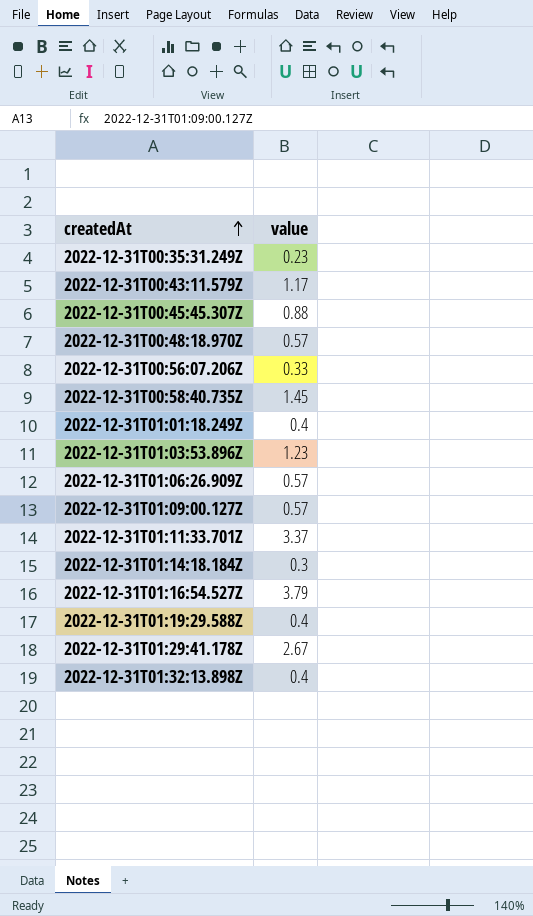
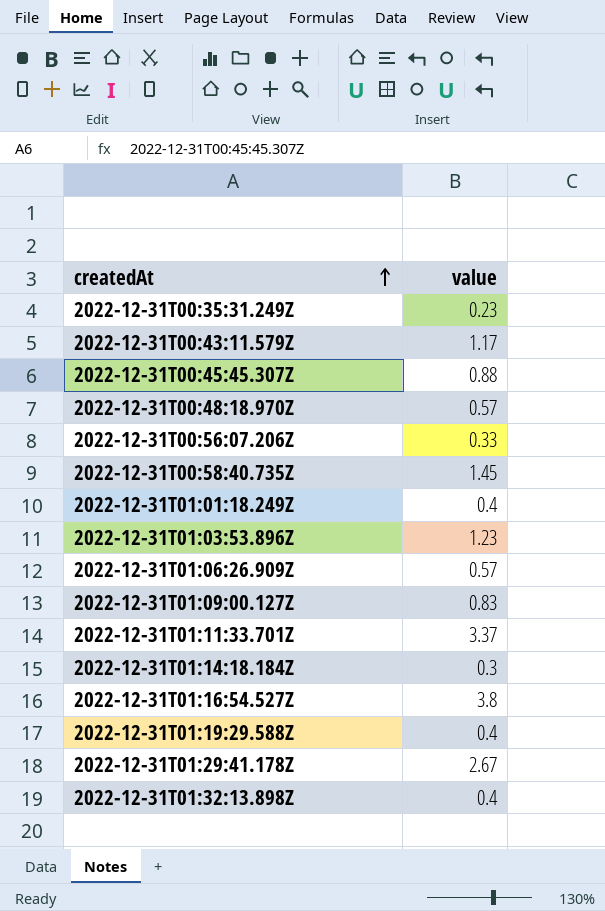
2022-12-31T01:09:00.127Z | value: 0.57 -> 0.83
2022-12-31T01:16:54.527Z | value: 3.79 -> 3.8

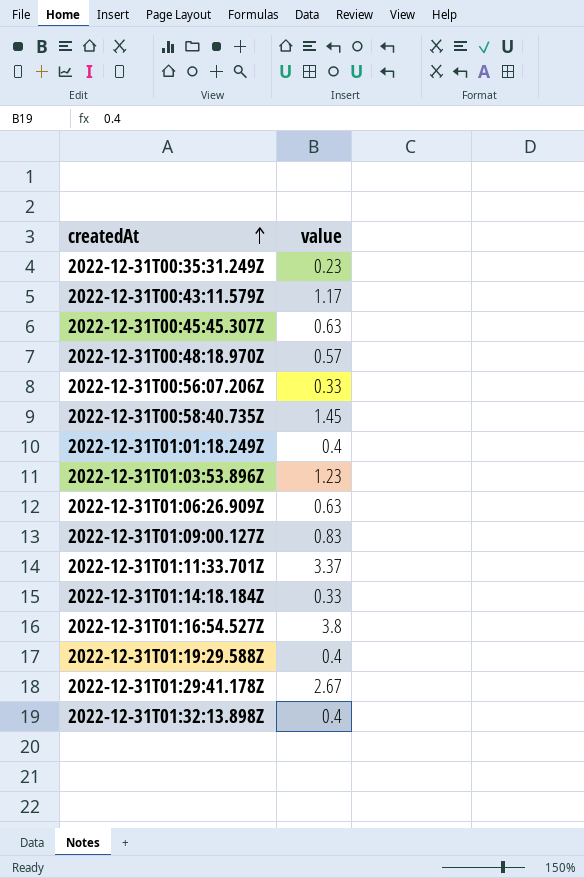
2022-12-31T00:45:45.307Z | value: 0.88 -> 0.63
2022-12-31T01:06:26.909Z | value: 0.57 -> 0.63
2022-12-31T01:14:18.184Z | value: 0.3 -> 0.33

